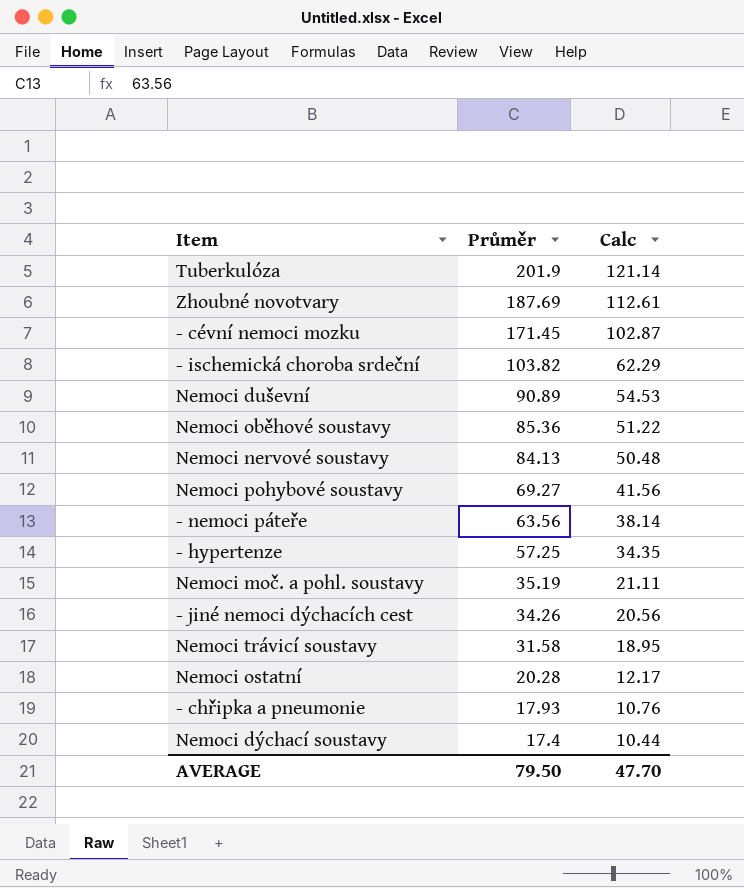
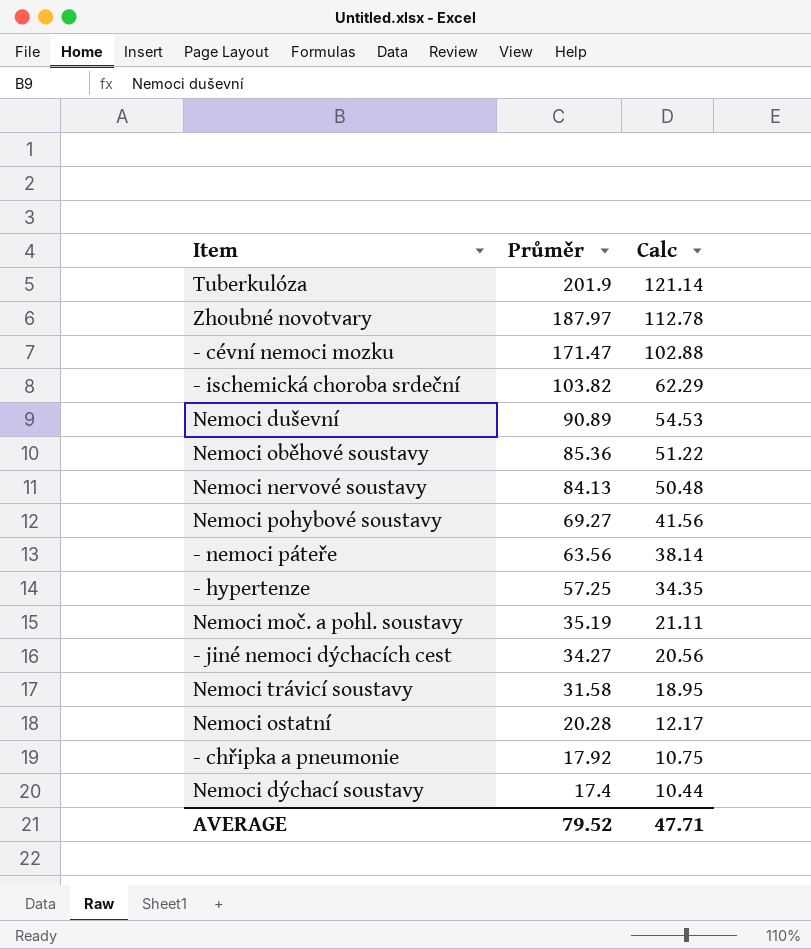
Zhoubné novotvary | Průměr: 187.69 -> 187.97
Zhoubné novotvary | Calc: 112.61 -> 112.78
- cévní nemoci mozku | Průměr: 171.45 -> 171.47
- cévní nemoci mozku | Calc: 102.87 -> 102.88
- jiné nemoci dýchacích cest | Průměr: 34.26 -> 34.27
- chřipka a pneumonie | Průměr: 17.93 -> 17.92
- chřipka a pneumonie | Calc: 10.76 -> 10.75
AVERAGE | Průměr: 79.50 -> 79.52
AVERAGE | Calc: 47.70 -> 47.71

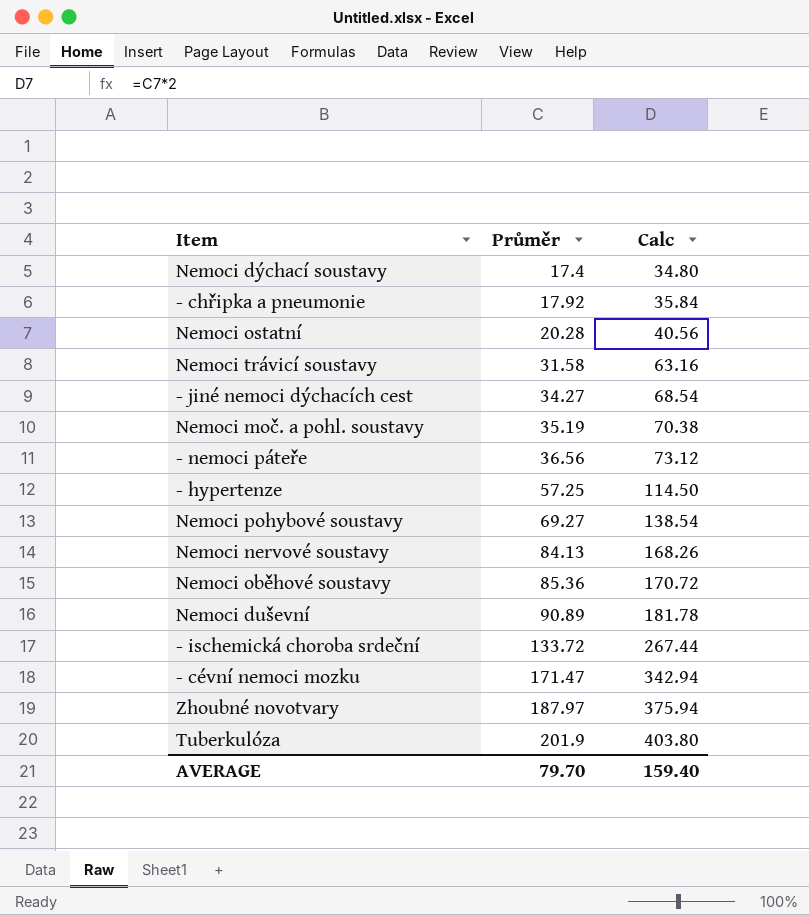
row order: Průměr descending -> Průměr ascending
column Calc | formula: [Průměr] * 0.6 -> [Průměr] * 2
- nemoci páteře | Průměr: 63.56 -> 36.56
- ischemická choroba srdeční | Průměr: 103.82 -> 133.72
AVERAGE | Průměr: 79.52 -> 79.70
AVERAGE | Calc: 47.71 -> 159.40

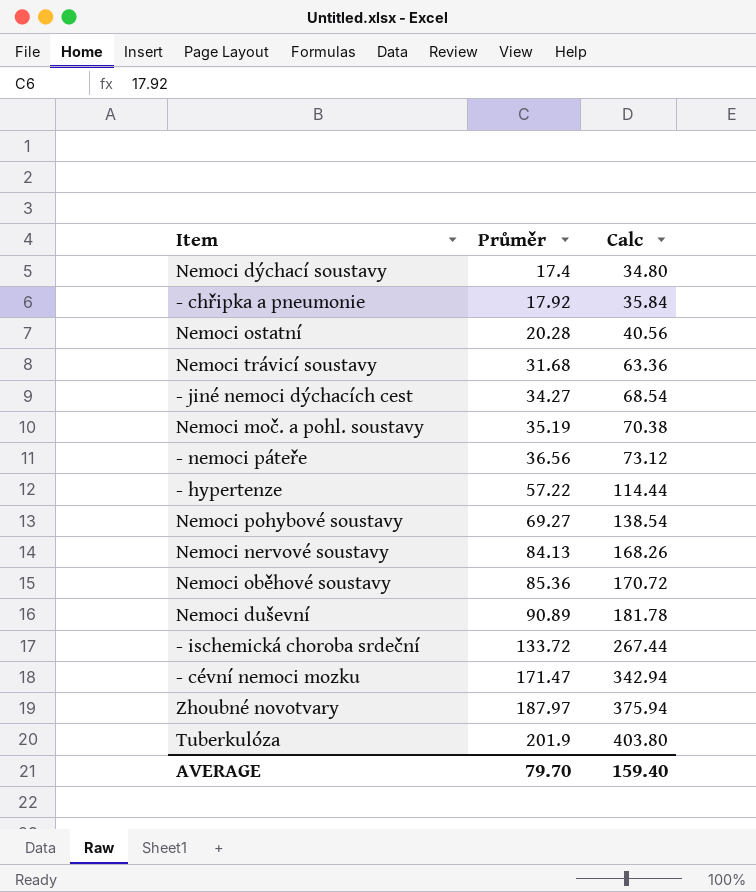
Nemoci trávicí soustavy | Průměr: 31.58 -> 31.68
Nemoci trávicí soustavy | Calc: 63.16 -> 63.36
- hypertenze | Průměr: 57.25 -> 57.22
- hypertenze | Calc: 114.50 -> 114.44

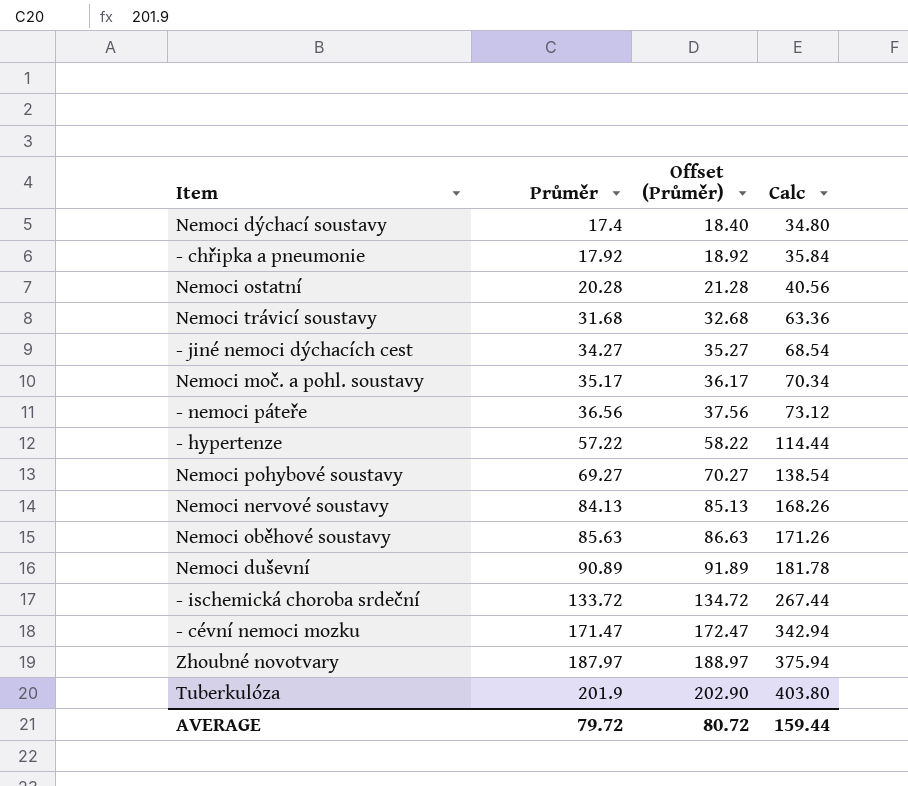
column Offset (Průměr) | formula: none -> [Průměr] + 1
Nemoci moč. a pohl. soustavy | Průměr: 35.19 -> 35.17
Nemoci moč. a pohl. soustavy | Calc: 70.38 -> 70.34
Nemoci oběhové soustavy | Průměr: 85.36 -> 85.63
Nemoci oběhové soustavy | Calc: 170.72 -> 171.26
AVERAGE | Průměr: 79.70 -> 79.72
AVERAGE | Calc: 159.40 -> 159.44

